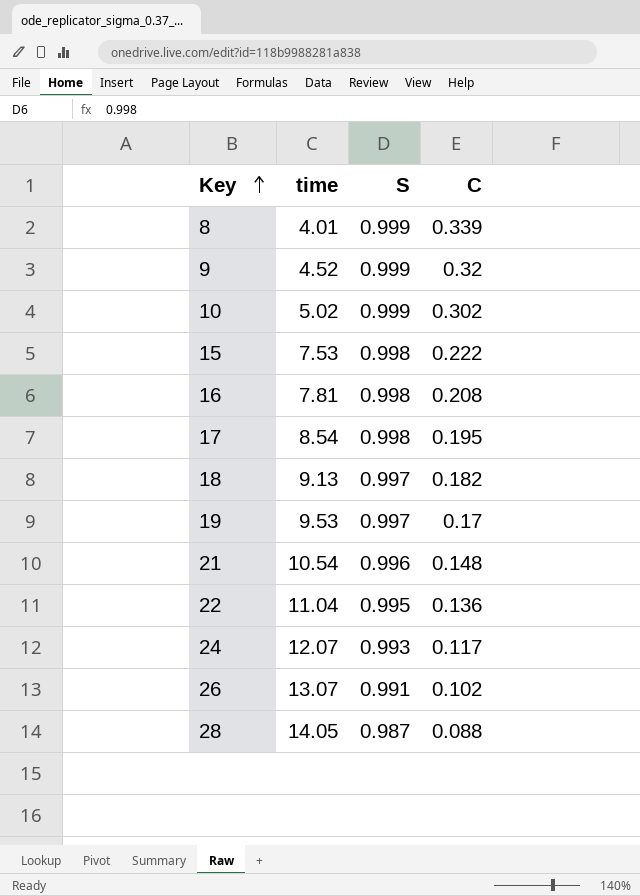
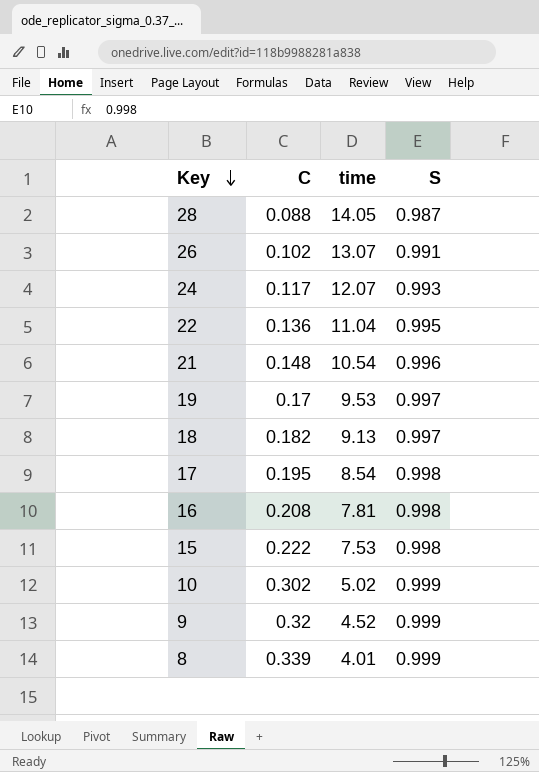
row order: Key ascending -> Key descending
column C | position: 4 -> 2

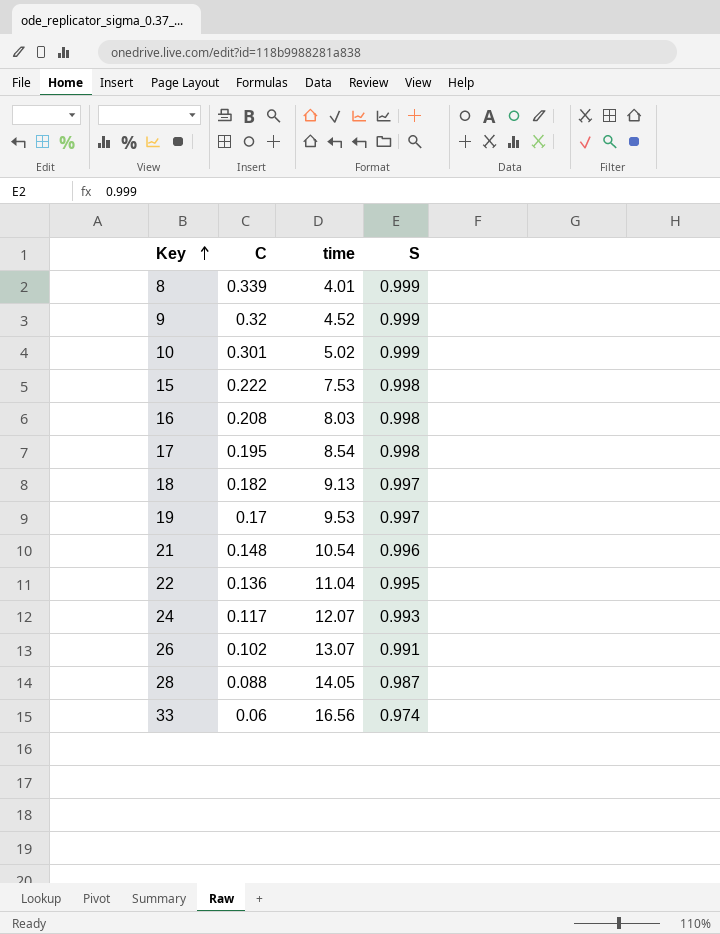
row order: Key descending -> Key ascending
10 | C: 0.302 -> 0.301
16 | time: 7.81 -> 8.03
row 33: none -> 0.06 | 16.56 | 0.974

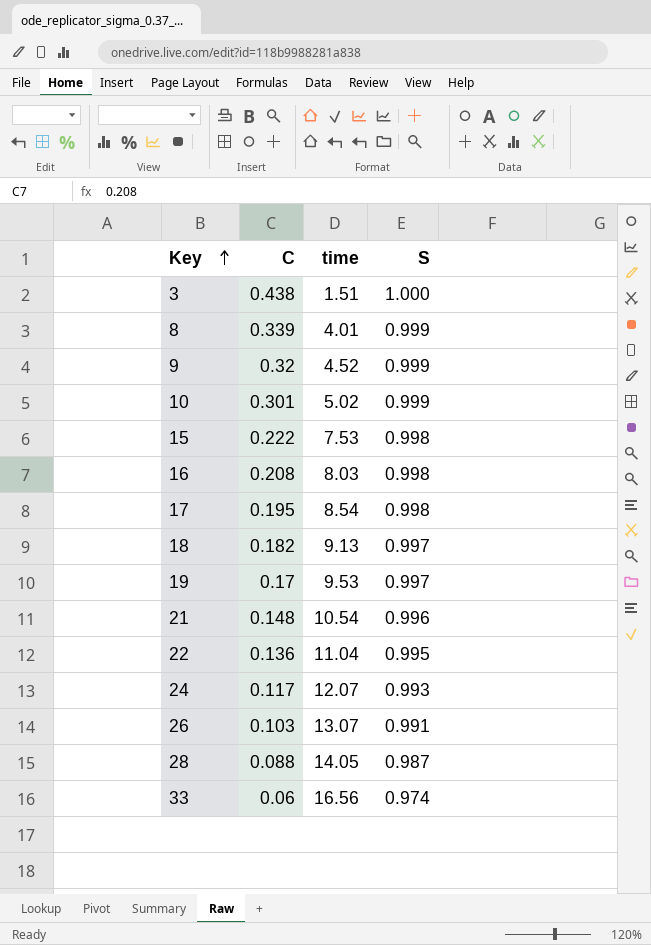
row 3: none -> 0.438 | 1.51 | 1.000
26 | C: 0.102 -> 0.103

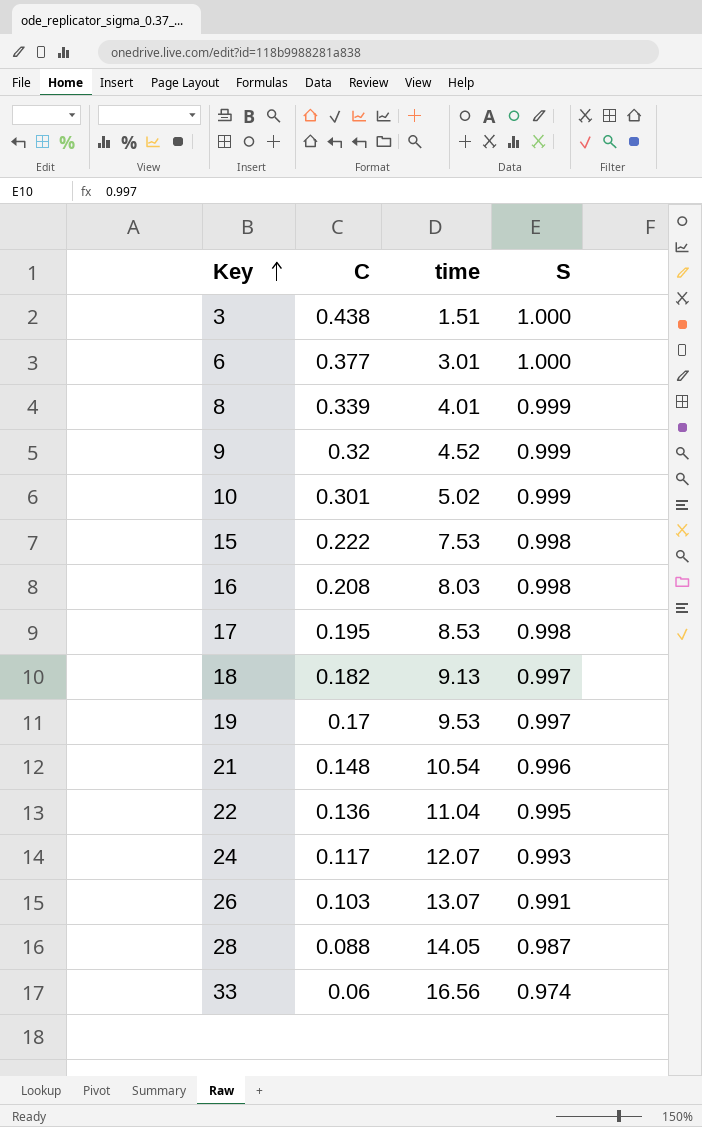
row 6: none -> 0.377 | 3.01 | 1.000
17 | time: 8.54 -> 8.53

